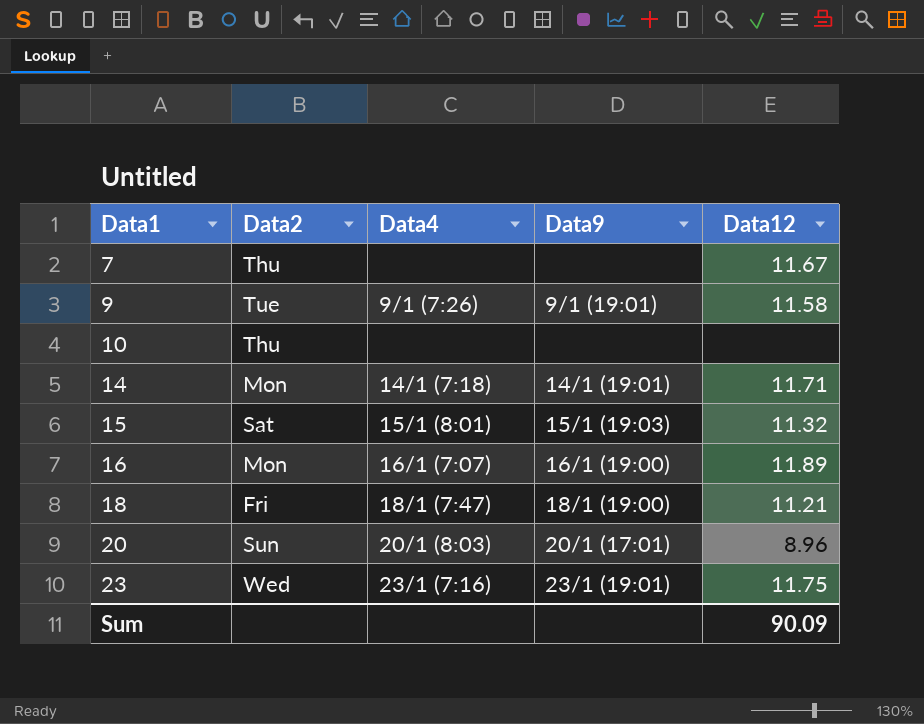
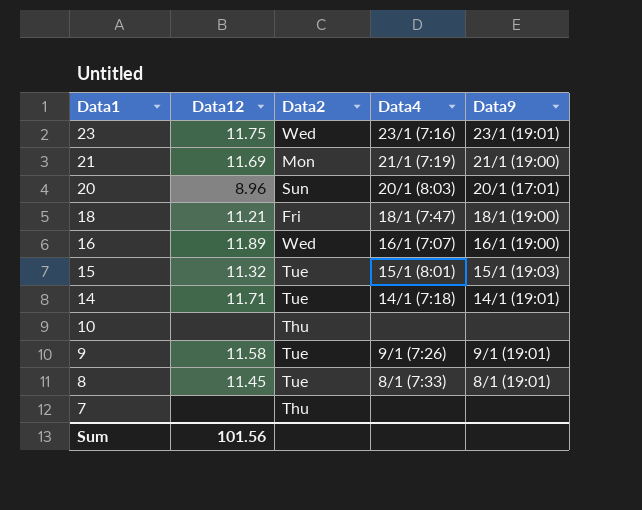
row order: Data1 ascending -> Data1 descending
column Data12 | position: 5 -> 2
row 21: none -> 11.69 | Mon | 21/1 (7:19) | 21/1 (19:00)
16 | Data2: Mon -> Wed
15 | Data2: Sat -> Tue
14 | Data2: Mon -> Tue
row 8: none -> 11.45 | Tue | 8/1 (7:33) | 8/1 (19:01)
7 | Data12: 11.67 -> none
Sum | Data12: 90.09 -> 101.56

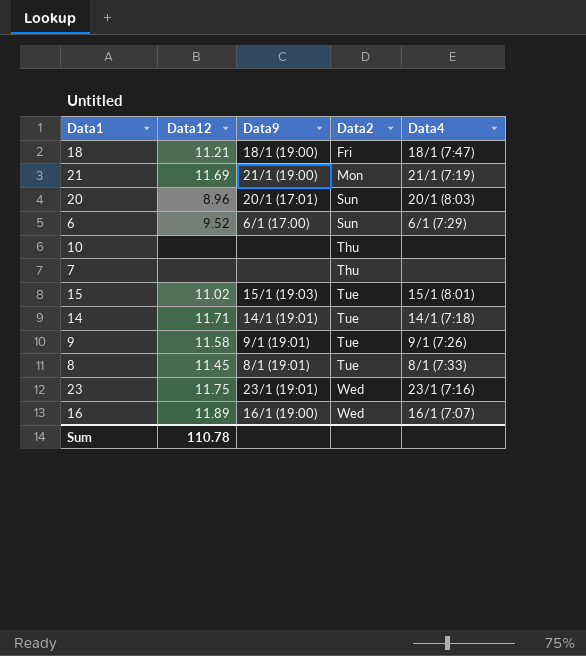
row order: Data1 descending -> Data2 ascending
column Data9 | position: 5 -> 3
row 6: none -> 9.52 | 6/1 (17:00) | Sun | 6/1 (7:29)
15 | Data12: 11.32 -> 11.02
Sum | Data12: 101.56 -> 110.78

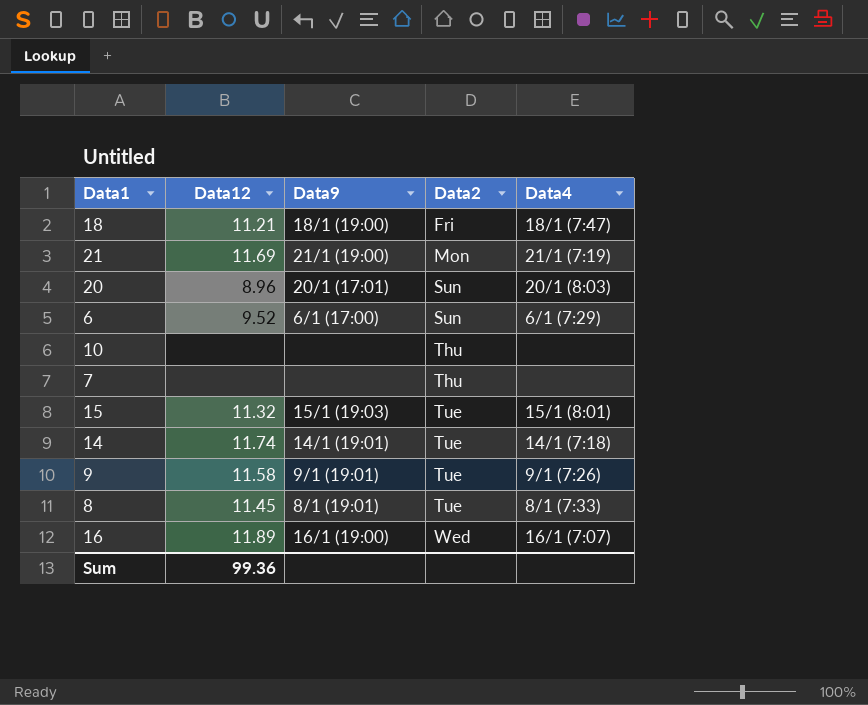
row 23: 11.75 | 23/1 (19:01) | Wed | 23/1 (7:16) -> none
15 | Data12: 11.02 -> 11.32
14 | Data12: 11.71 -> 11.74
Sum | Data12: 110.78 -> 99.36

